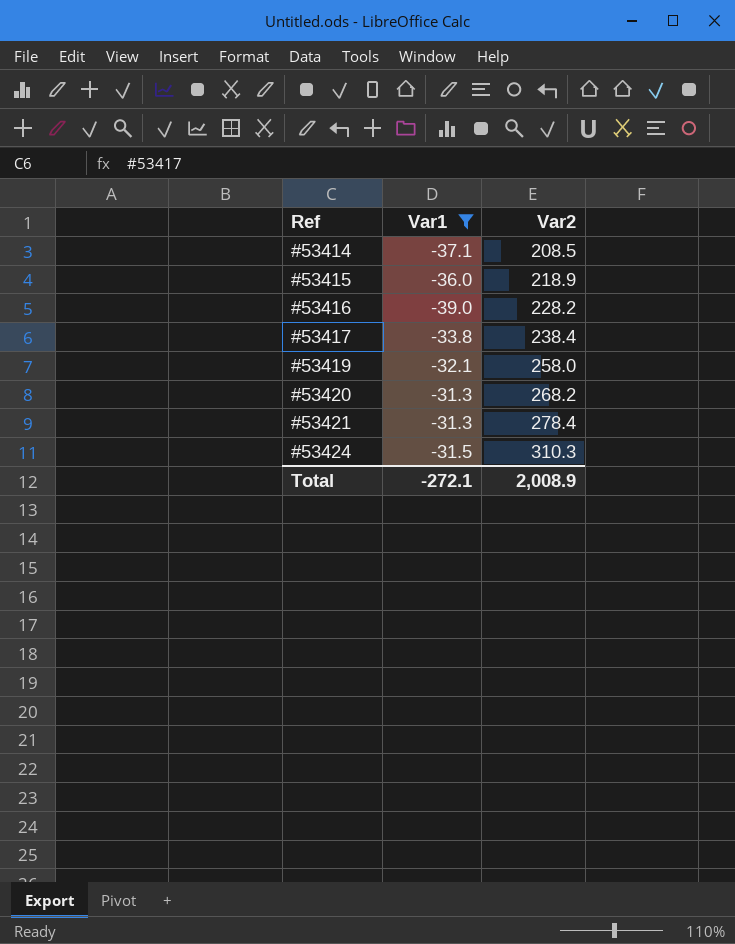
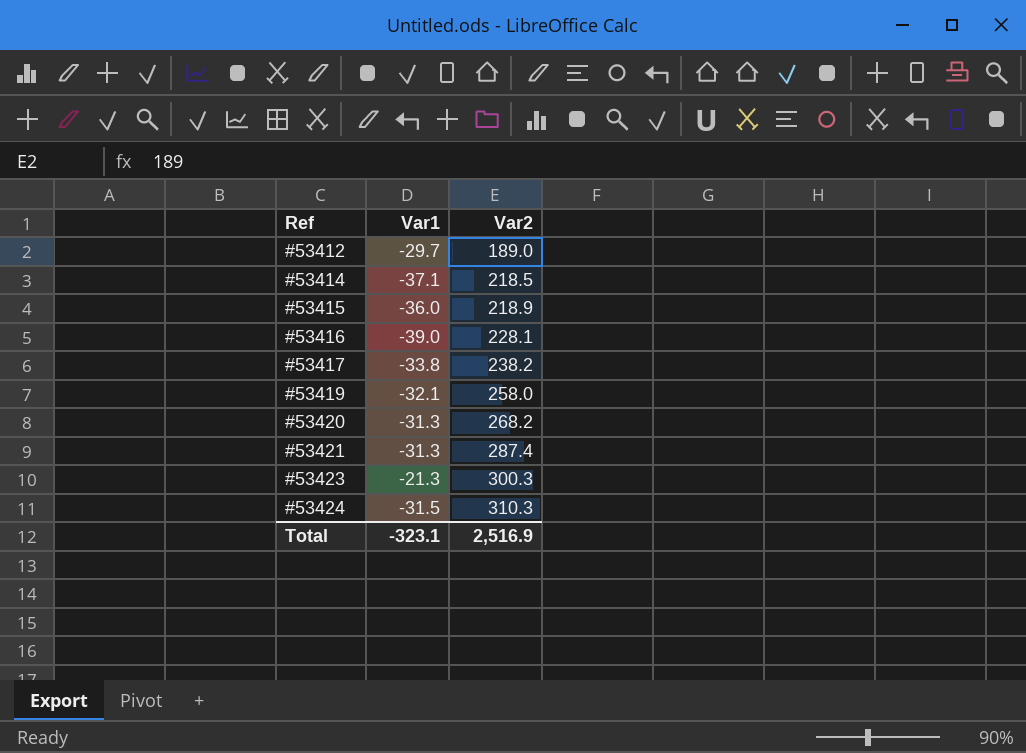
filter: Var1 <= -31.3 -> none
#53414 | Var2: 208.5 -> 218.5
#53416 | Var2: 228.2 -> 228.1
#53417 | Var2: 238.4 -> 238.2
#53421 | Var2: 278.4 -> 287.4
Total | Var1: -272.1 -> -323.1
Total | Var2: 2,008.9 -> 2,516.9

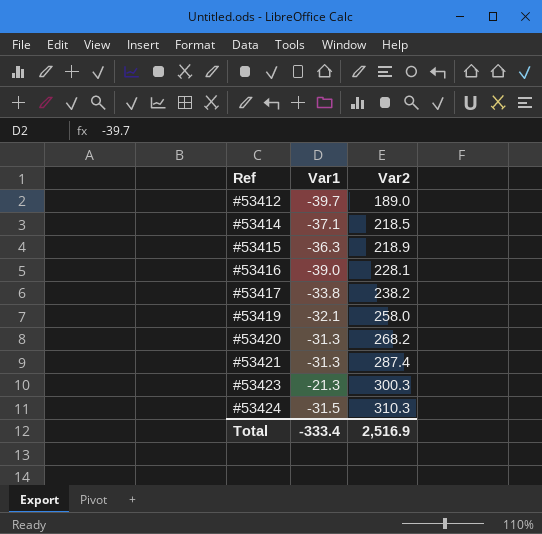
#53412 | Var1: -29.7 -> -39.7
#53415 | Var1: -36.0 -> -36.3
Total | Var1: -323.1 -> -333.4

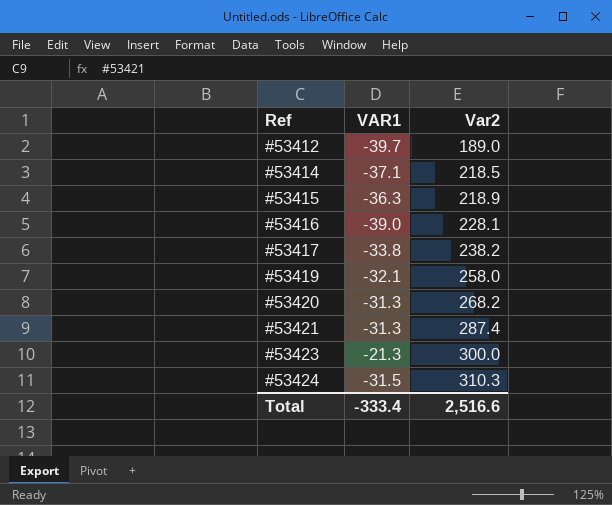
column name: Var1 -> VAR1
#53423 | Var2: 300.3 -> 300.0
Total | Var2: 2,516.9 -> 2,516.6

